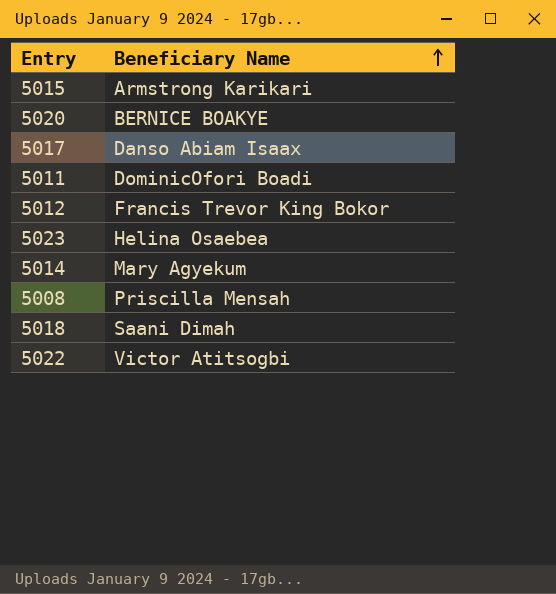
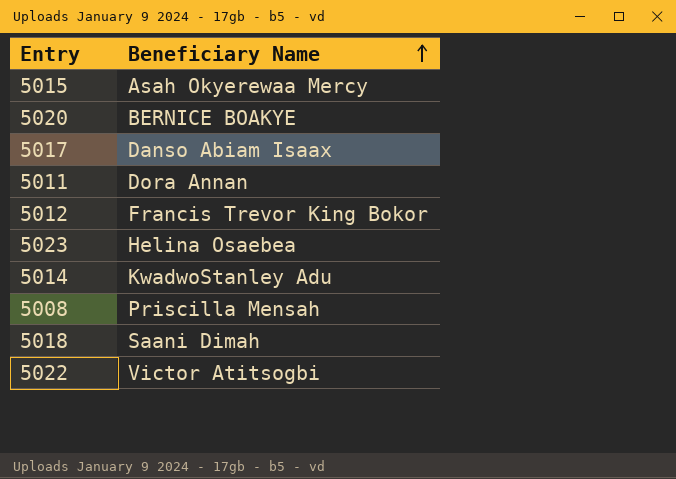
5015 | Beneficiary Name: Armstrong Karikari -> Asah Okyerewaa Mercy
5011 | Beneficiary Name: DominicOfori Boadi -> Dora Annan
5014 | Beneficiary Name: Mary Agyekum -> KwadwoStanley Adu

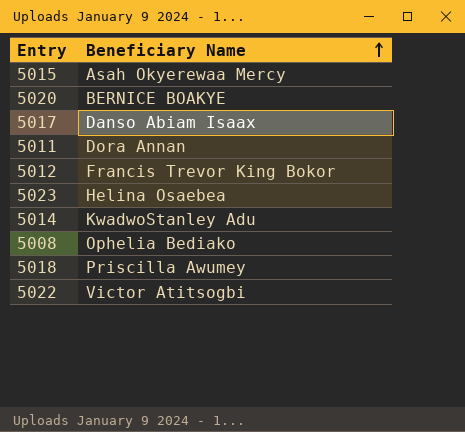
5008 | Beneficiary Name: Priscilla Mensah -> Ophelia Bediako
5018 | Beneficiary Name: Saani Dimah -> Priscilla Awumey

